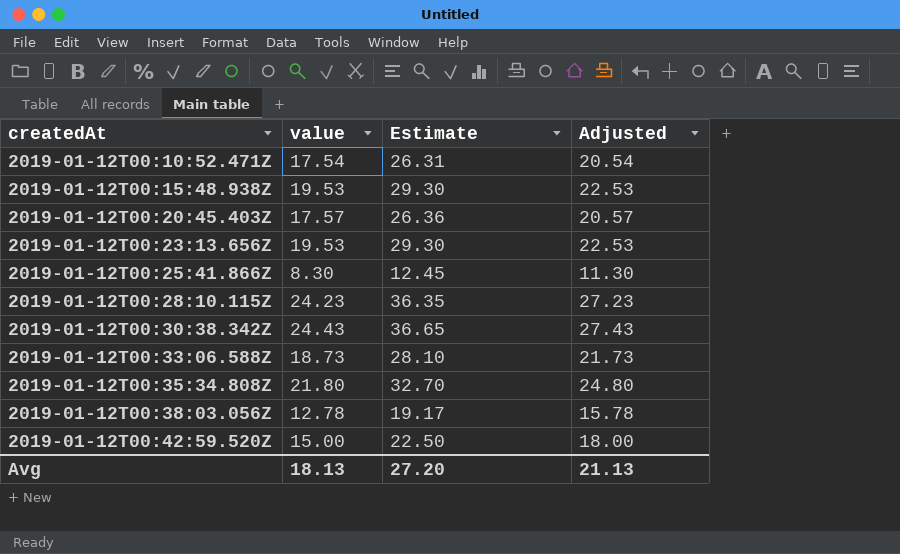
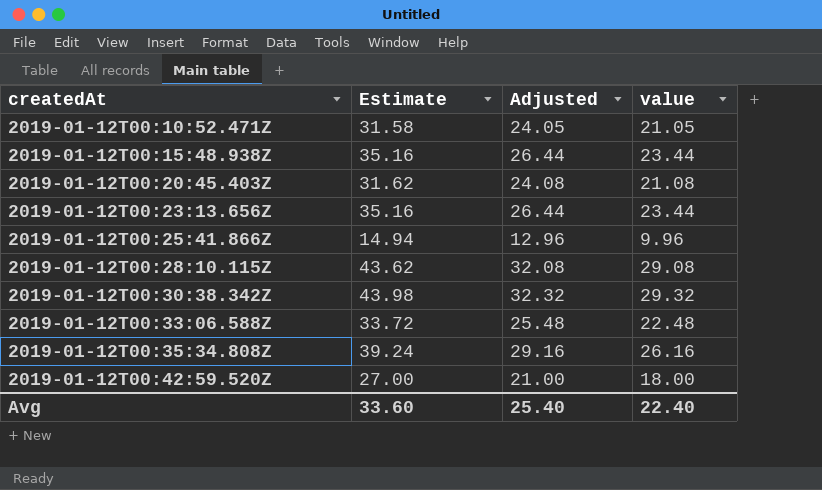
column value | position: 2 -> 4
row 2019-01-12T00:38:03.056Z: 12.78 | 19.17 | 15.78 -> none
2019-01-12T00:10:52.471Z | Estimate: 26.31 -> 31.58
2019-01-12T00:10:52.471Z | Adjusted: 20.54 -> 24.05
2019-01-12T00:10:52.471Z | value: 17.54 -> 21.05
2019-01-12T00:15:48.938Z | Estimate: 29.30 -> 35.16
2019-01-12T00:15:48.938Z | Adjusted: 22.53 -> 26.44
2019-01-12T00:15:48.938Z | value: 19.53 -> 23.44
2019-01-12T00:20:45.403Z | Estimate: 26.36 -> 31.62
2019-01-12T00:20:45.403Z | Adjusted: 20.57 -> 24.08
2019-01-12T00:20:45.403Z | value: 17.57 -> 21.08
2019-01-12T00:23:13.656Z | Estimate: 29.30 -> 35.16
2019-01-12T00:23:13.656Z | Adjusted: 22.53 -> 26.44
2019-01-12T00:23:13.656Z | value: 19.53 -> 23.44
2019-01-12T00:25:41.866Z | Estimate: 12.45 -> 14.94
2019-01-12T00:25:41.866Z | Adjusted: 11.30 -> 12.96
2019-01-12T00:25:41.866Z | value: 8.30 -> 9.96
2019-01-12T00:28:10.115Z | Estimate: 36.35 -> 43.62
2019-01-12T00:28:10.115Z | Adjusted: 27.23 -> 32.08
2019-01-12T00:28:10.115Z | value: 24.23 -> 29.08
2019-01-12T00:30:38.342Z | Estimate: 36.65 -> 43.98
2019-01-12T00:30:38.342Z | Adjusted: 27.43 -> 32.32
2019-01-12T00:30:38.342Z | value: 24.43 -> 29.32
2019-01-12T00:33:06.588Z | Estimate: 28.10 -> 33.72
2019-01-12T00:33:06.588Z | Adjusted: 21.73 -> 25.48
2019-01-12T00:33:06.588Z | value: 18.73 -> 22.48
2019-01-12T00:35:34.808Z | Estimate: 32.70 -> 39.24
2019-01-12T00:35:34.808Z | Adjusted: 24.80 -> 29.16
2019-01-12T00:35:34.808Z | value: 21.80 -> 26.16
2019-01-12T00:42:59.520Z | Estimate: 22.50 -> 27.00
2019-01-12T00:42:59.520Z | Adjusted: 18.00 -> 21.00
2019-01-12T00:42:59.520Z | value: 15.00 -> 18.00
Avg | Estimate: 27.20 -> 33.60
Avg | Adjusted: 21.13 -> 25.40
Avg | value: 18.13 -> 22.40

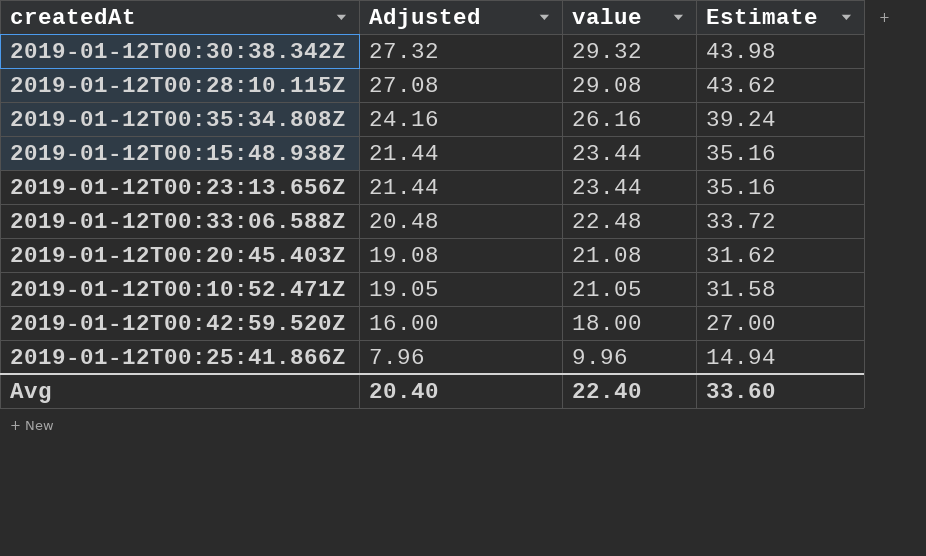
row order: createdAt ascending -> Adjusted descending
column Adjusted | formula: [value] + 3 -> [value] - 2
column Estimate | position: 2 -> 4
Avg | Adjusted: 25.40 -> 20.40

